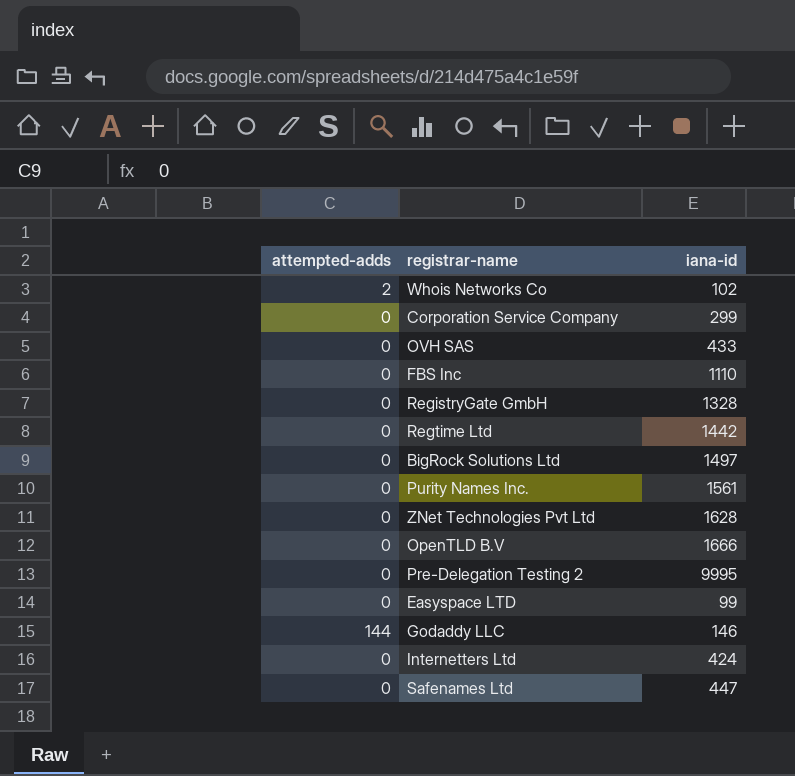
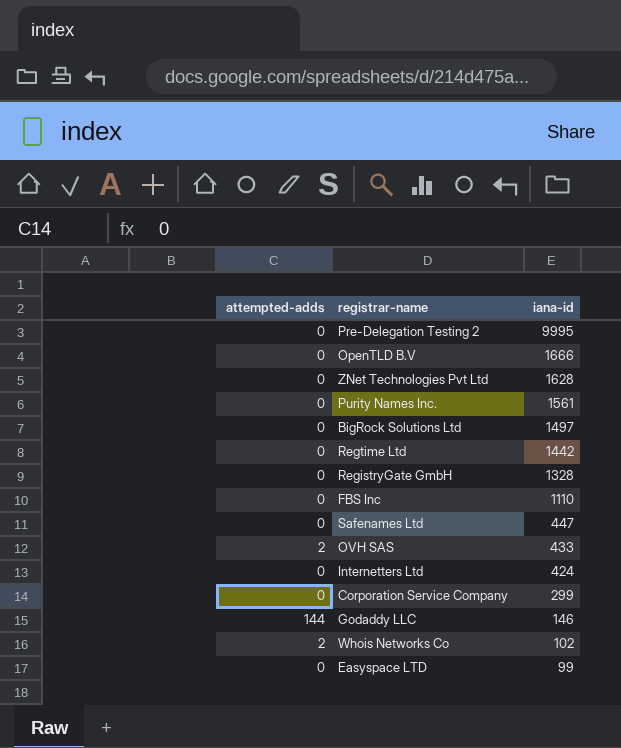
row order: none -> iana-id descending
OVH SAS | attempted-adds: 0 -> 2

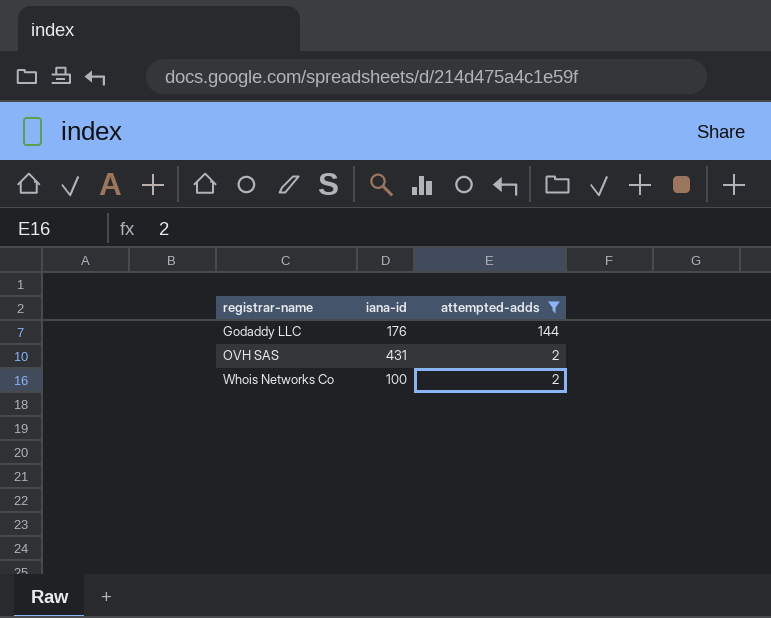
filter: none -> attempted-adds != 0
row order: iana-id descending -> registrar-name ascending
column attempted-adds | position: 1 -> 3
Godaddy LLC | iana-id: 146 -> 176
OVH SAS | iana-id: 433 -> 431
Whois Networks Co | iana-id: 102 -> 100

